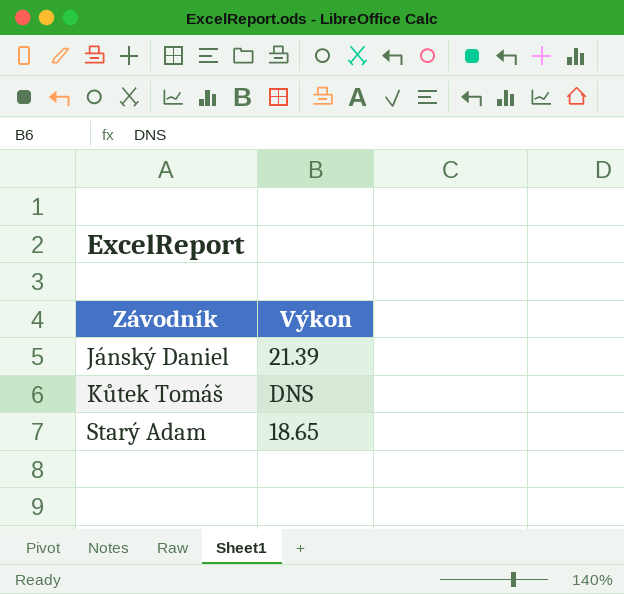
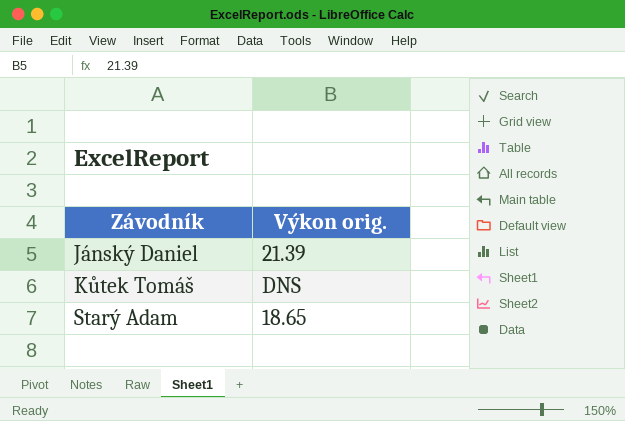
column name: Výkon -> Výkon orig.

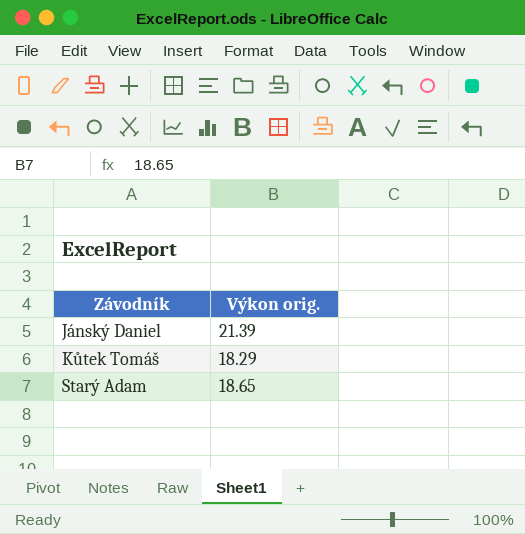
Kůtek Tomáš | Výkon orig.: DNS -> 18.29

